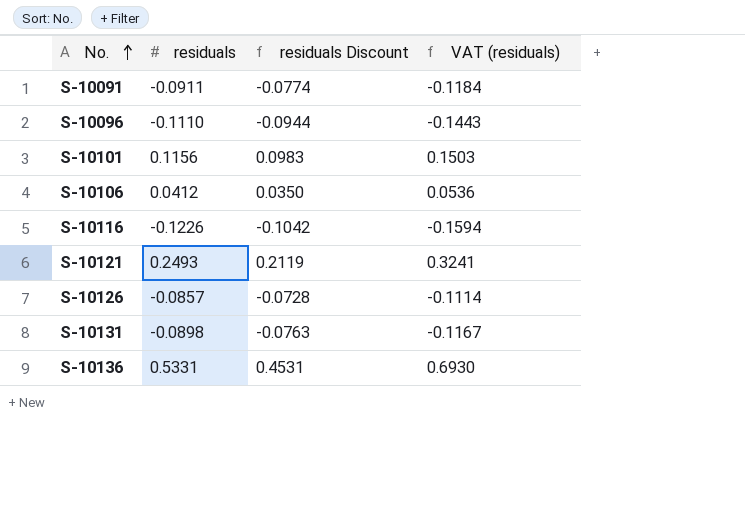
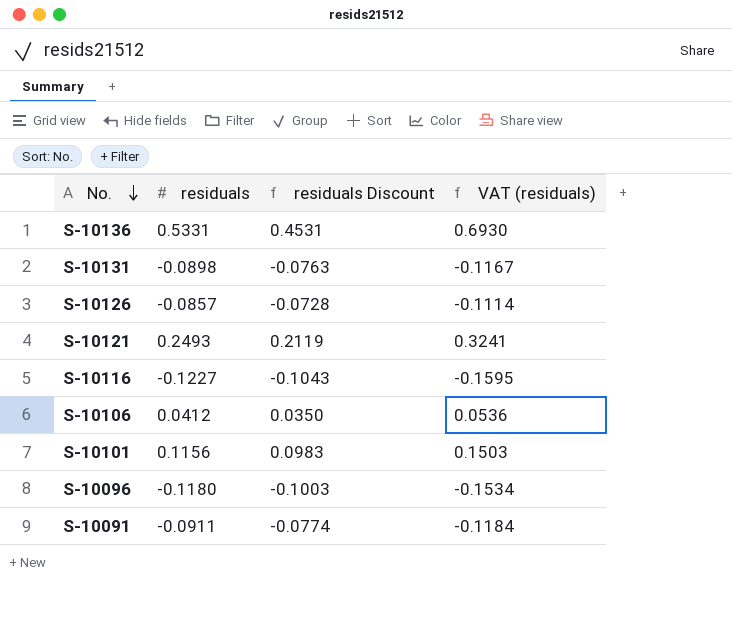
row order: No. ascending -> No. descending
S-10116 | residuals: -0.1226 -> -0.1227
S-10116 | residuals Discount: -0.1042 -> -0.1043
S-10116 | VAT (residuals): -0.1594 -> -0.1595
S-10096 | residuals: -0.1110 -> -0.1180
S-10096 | residuals Discount: -0.0944 -> -0.1003
S-10096 | VAT (residuals): -0.1443 -> -0.1534

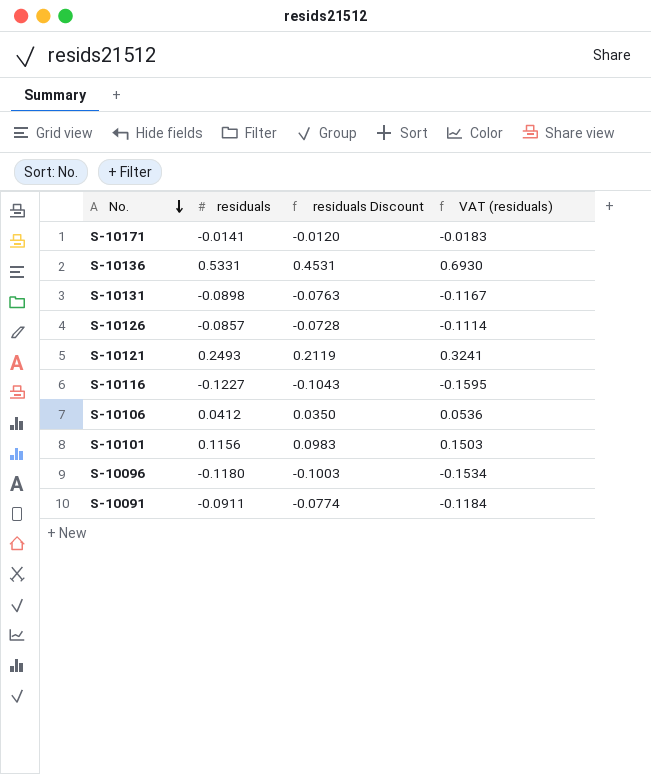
row S-10171: none -> -0.0141 | -0.0120 | -0.0183

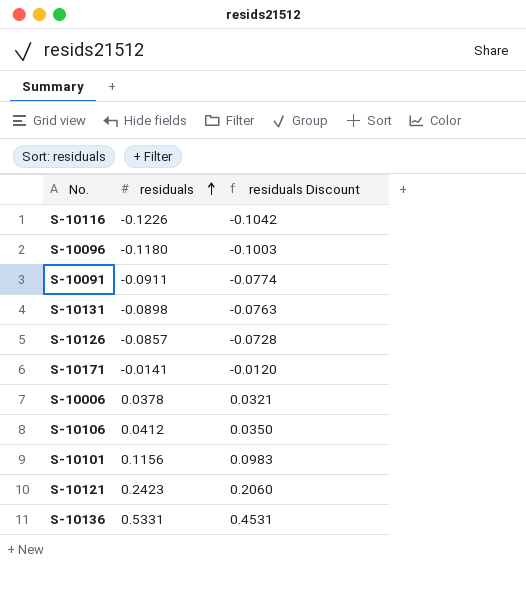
row order: No. descending -> residuals ascending
column VAT (residuals) | formula: [residuals] * 1.3 -> none
S-10116 | residuals: -0.1227 -> -0.1226
S-10116 | residuals Discount: -0.1043 -> -0.1042
row S-10006: none -> 0.0378 | 0.0321
S-10121 | residuals: 0.2493 -> 0.2423
S-10121 | residuals Discount: 0.2119 -> 0.2060

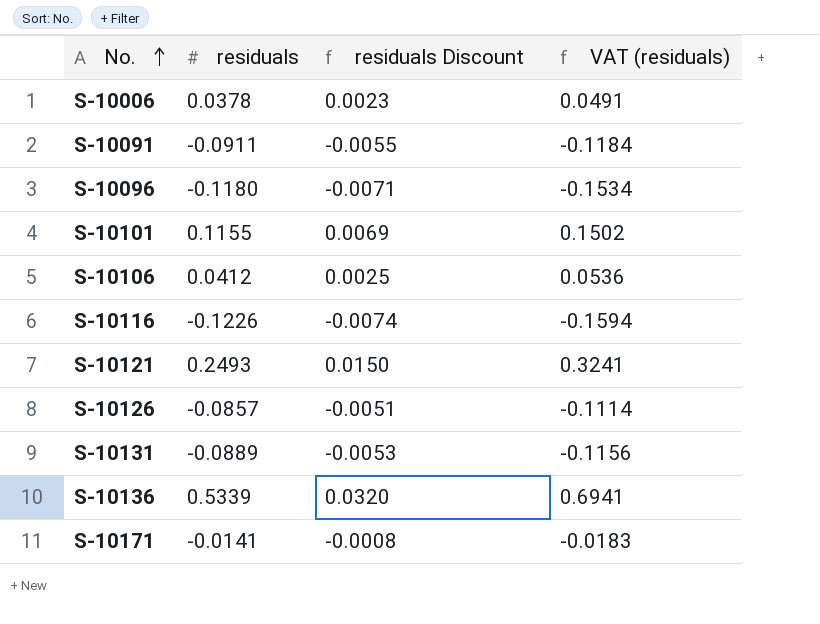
row order: residuals ascending -> No. ascending
column residuals Discount | formula: [residuals] * 0.85 -> [residuals] * 0.06
column VAT (residuals) | formula: none -> [residuals] * 1.3
S-10101 | residuals: 0.1156 -> 0.1155
S-10121 | residuals: 0.2423 -> 0.2493
S-10131 | residuals: -0.0898 -> -0.0889
S-10136 | residuals: 0.5331 -> 0.5339

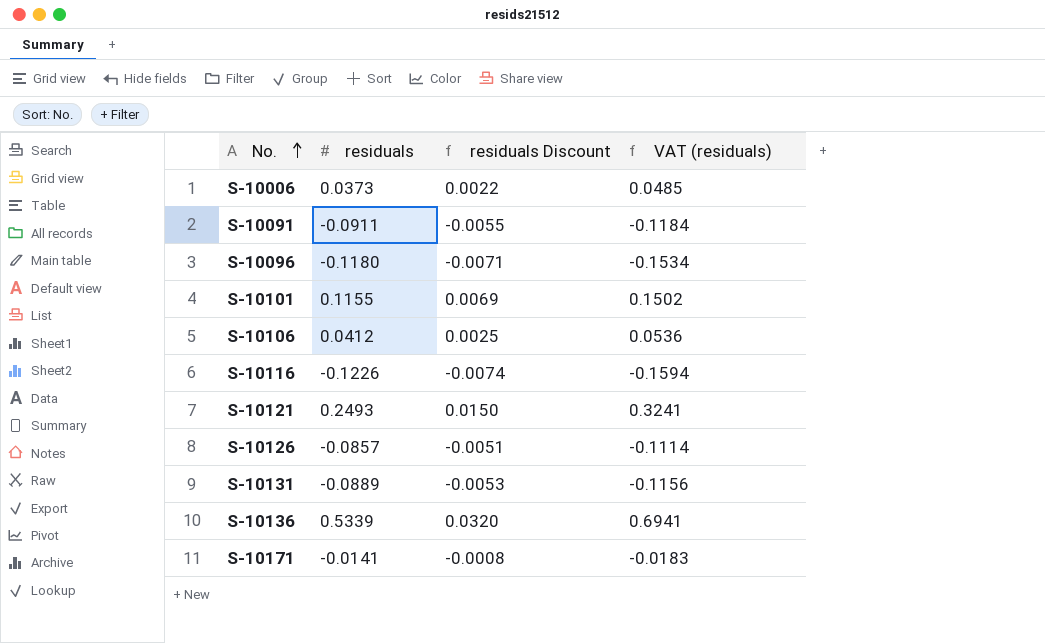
S-10006 | residuals: 0.0378 -> 0.0373
S-10006 | residuals Discount: 0.0023 -> 0.0022
S-10006 | VAT (residuals): 0.0491 -> 0.0485

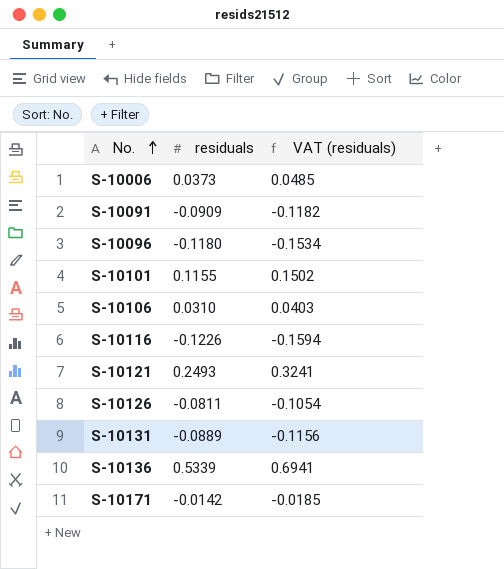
column residuals Discount | formula: [residuals] * 0.06 -> none
S-10091 | residuals: -0.0911 -> -0.0909
S-10091 | VAT (residuals): -0.1184 -> -0.1182
S-10106 | residuals: 0.0412 -> 0.0310
S-10106 | VAT (residuals): 0.0536 -> 0.0403
S-10126 | residuals: -0.0857 -> -0.0811
S-10126 | VAT (residuals): -0.1114 -> -0.1054
S-10171 | residuals: -0.0141 -> -0.0142
S-10171 | VAT (residuals): -0.0183 -> -0.0185

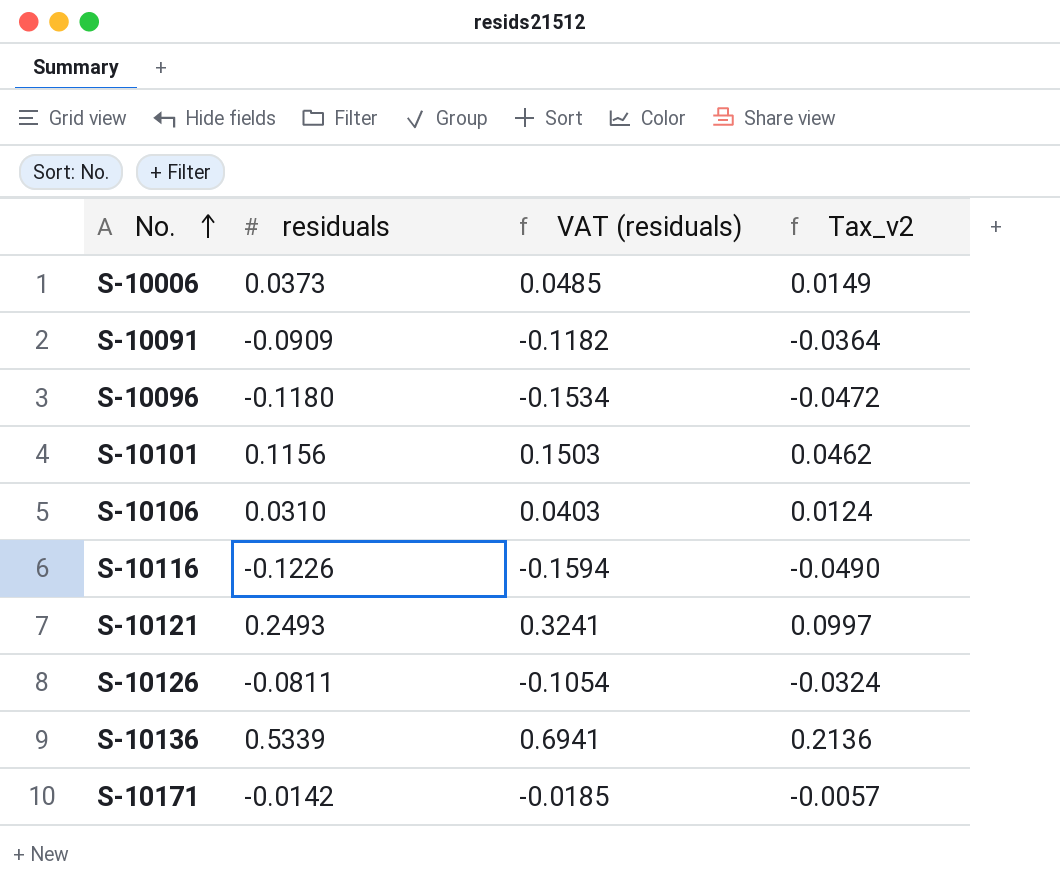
column Tax_v2 | formula: none -> [residuals] * 0.4
row S-10131: -0.0889 | -0.1156 -> none
S-10101 | residuals: 0.1155 -> 0.1156
S-10101 | VAT (residuals): 0.1502 -> 0.1503

